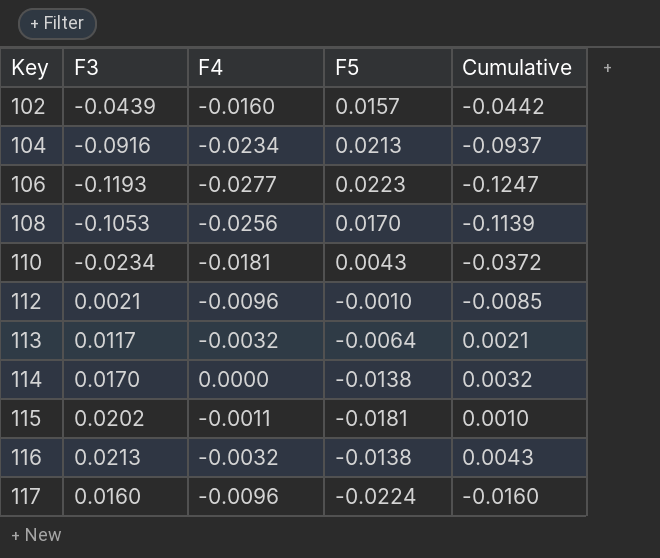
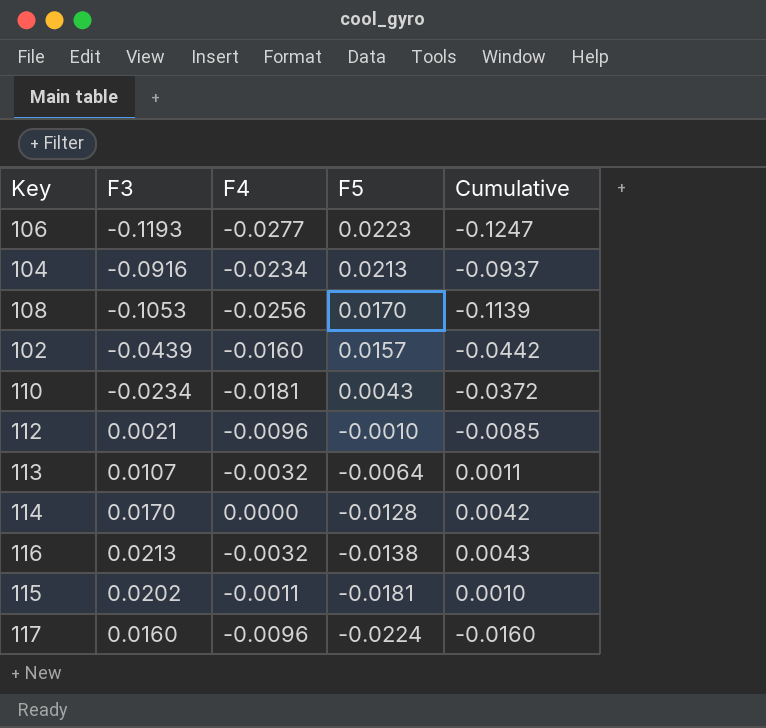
row order: Key ascending -> F5 descending
113 | F3: 0.0117 -> 0.0107
113 | Cumulative: 0.0021 -> 0.0011
114 | F5: -0.0138 -> -0.0128
114 | Cumulative: 0.0032 -> 0.0042

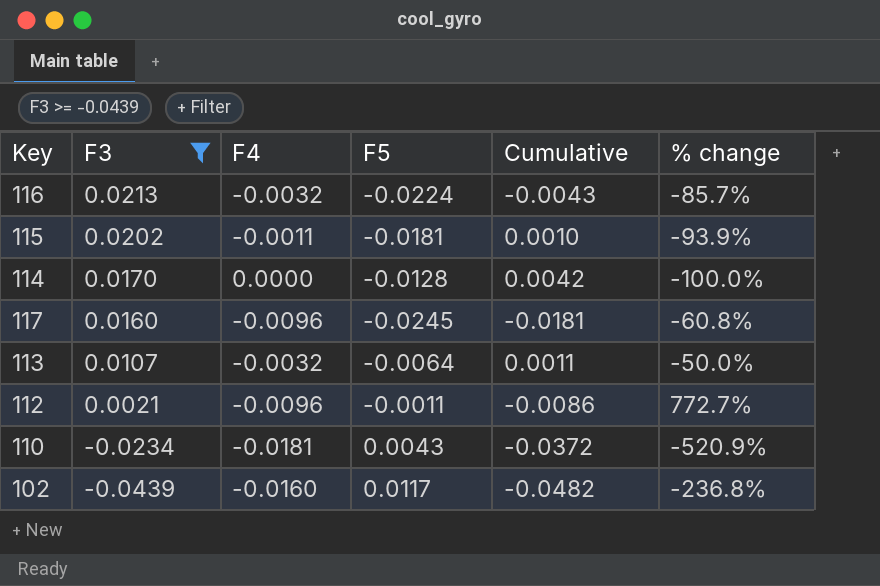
filter: none -> F3 >= -0.0439
row order: F5 descending -> F3 descending
column % change | formula: none -> ([F4] - [F5]) / [F5]
116 | F5: -0.0138 -> -0.0224
116 | Cumulative: 0.0043 -> -0.0043
117 | F5: -0.0224 -> -0.0245
117 | Cumulative: -0.0160 -> -0.0181
112 | F5: -0.0010 -> -0.0011
112 | Cumulative: -0.0085 -> -0.0086
102 | F5: 0.0157 -> 0.0117
102 | Cumulative: -0.0442 -> -0.0482

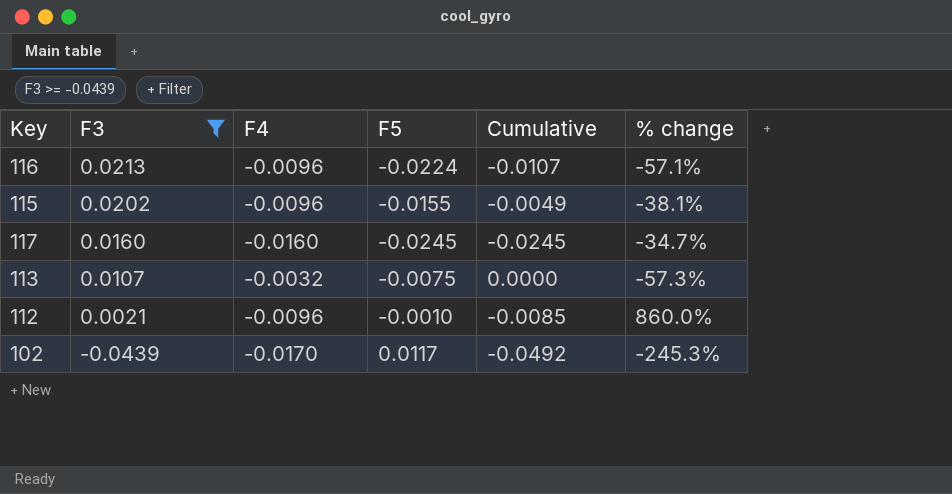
row 114: 0.0170 | 0.0000 | -0.0128 | 0.0042 | -100.0% -> none
row 110: -0.0234 | -0.0181 | 0.0043 | -0.0372 | -520.9% -> none
116 | F4: -0.0032 -> -0.0096
116 | Cumulative: -0.0043 -> -0.0107
116 | % change: -85.7% -> -57.1%
115 | F4: -0.0011 -> -0.0096
115 | F5: -0.0181 -> -0.0155
115 | Cumulative: 0.0010 -> -0.0049
115 | % change: -93.9% -> -38.1%
117 | F4: -0.0096 -> -0.0160
117 | Cumulative: -0.0181 -> -0.0245
117 | % change: -60.8% -> -34.7%
113 | F5: -0.0064 -> -0.0075
113 | Cumulative: 0.0011 -> 0.0000
113 | % change: -50.0% -> -57.3%
112 | F5: -0.0011 -> -0.0010
112 | Cumulative: -0.0086 -> -0.0085
112 | % change: 772.7% -> 860.0%
102 | F4: -0.0160 -> -0.0170
102 | Cumulative: -0.0482 -> -0.0492
102 | % change: -236.8% -> -245.3%

